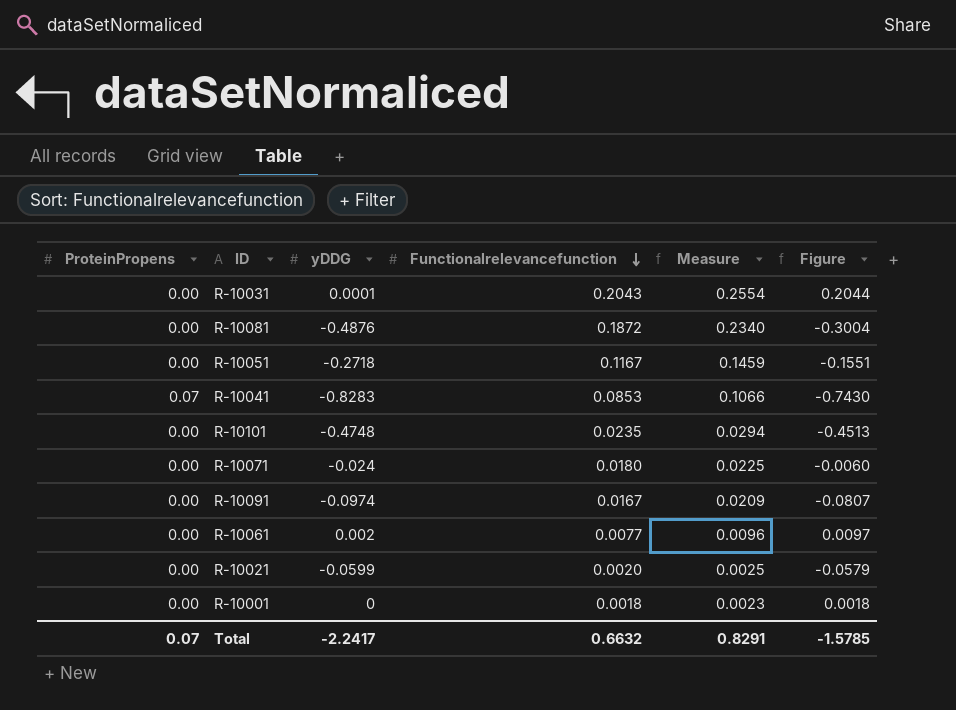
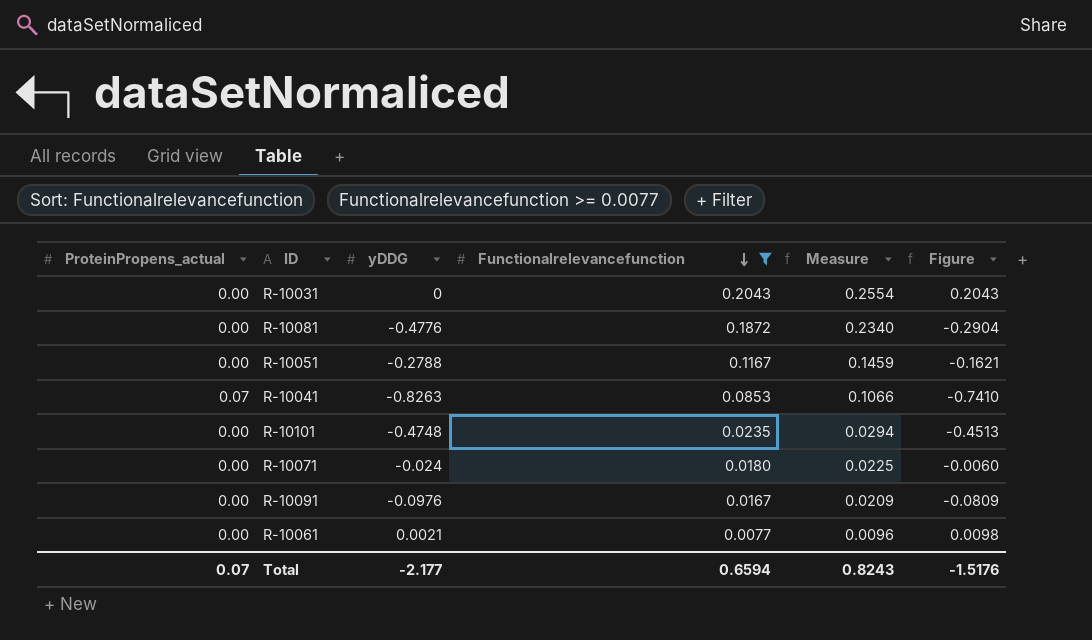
filter: none -> Functionalrelevancefunction >= 0.0077
column name: ProteinPropens -> ProteinPropens_actual
R-10031 | yDDG: 0.0001 -> 0
R-10031 | Figure: 0.2044 -> 0.2043
R-10081 | yDDG: -0.4876 -> -0.4776
R-10081 | Figure: -0.3004 -> -0.2904
R-10051 | yDDG: -0.2718 -> -0.2788
R-10051 | Figure: -0.1551 -> -0.1621
R-10041 | yDDG: -0.8283 -> -0.8263
R-10041 | Figure: -0.7430 -> -0.7410
R-10091 | yDDG: -0.0974 -> -0.0976
R-10091 | Figure: -0.0807 -> -0.0809
R-10061 | yDDG: 0.002 -> 0.0021
R-10061 | Figure: 0.0097 -> 0.0098
Total | yDDG: -2.2417 -> -2.177
Total | Functionalrelevancefunction: 0.6632 -> 0.6594
Total | Measure: 0.8291 -> 0.8243
Total | Figure: -1.5785 -> -1.5176

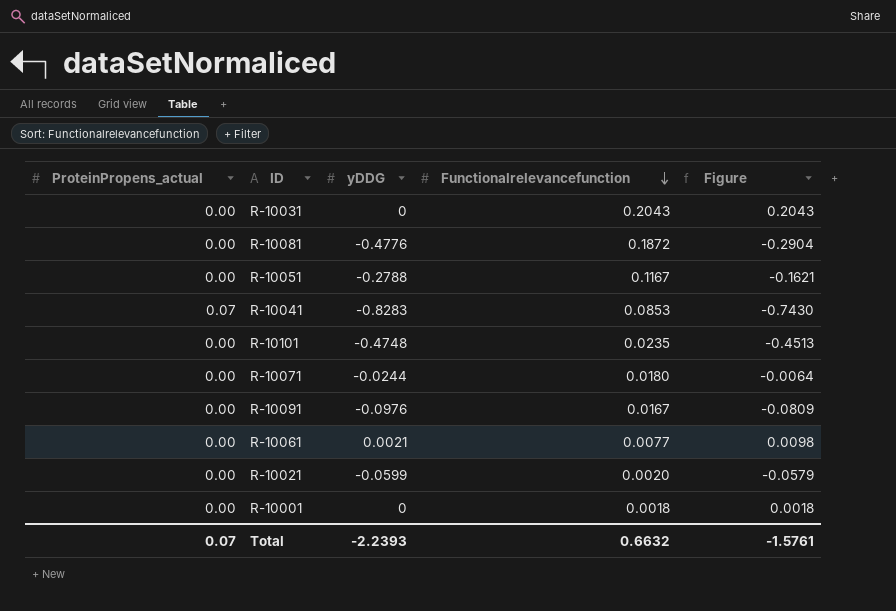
filter: Functionalrelevancefunction >= 0.0077 -> none
column Measure | formula: [Functionalrelevancefunction] * 1.25 -> none
R-10041 | yDDG: -0.8263 -> -0.8283
R-10041 | Figure: -0.7410 -> -0.7430
R-10071 | yDDG: -0.024 -> -0.0244
R-10071 | Figure: -0.0060 -> -0.0064
Total | yDDG: -2.177 -> -2.2393
Total | Functionalrelevancefunction: 0.6594 -> 0.6632
Total | Figure: -1.5176 -> -1.5761

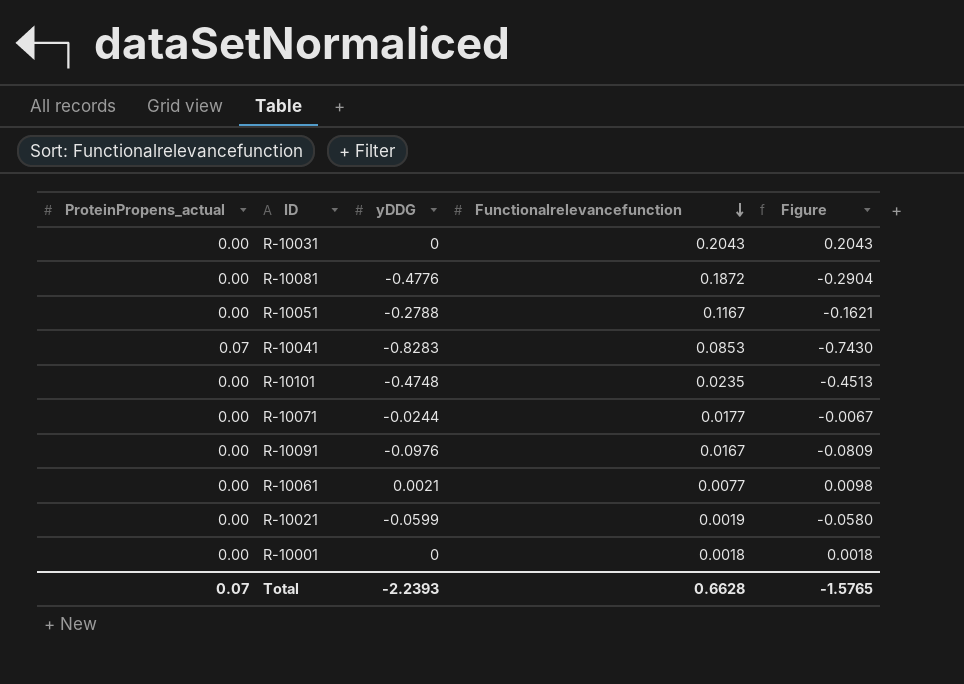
R-10071 | Functionalrelevancefunction: 0.0180 -> 0.0177
R-10071 | Figure: -0.0064 -> -0.0067
R-10021 | Functionalrelevancefunction: 0.0020 -> 0.0019
R-10021 | Figure: -0.0579 -> -0.0580
Total | Functionalrelevancefunction: 0.6632 -> 0.6628
Total | Figure: -1.5761 -> -1.5765

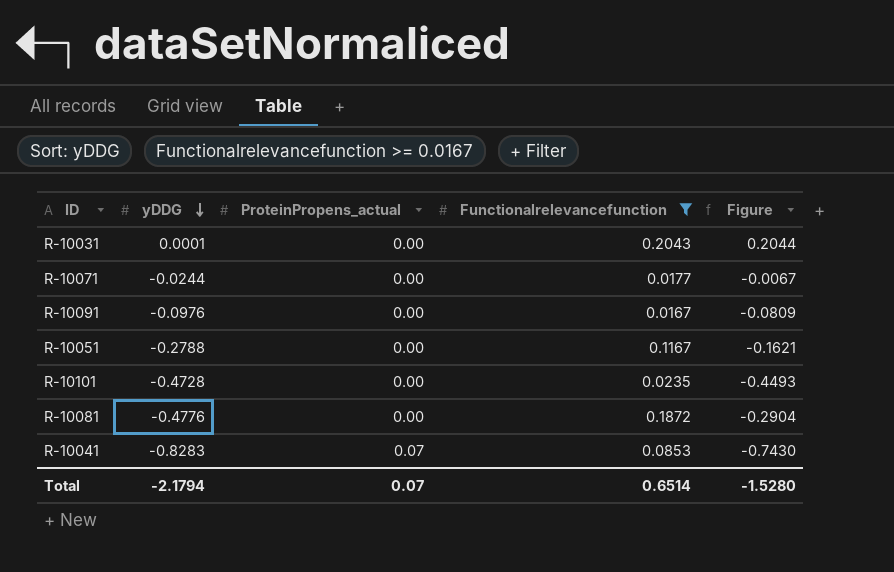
filter: none -> Functionalrelevancefunction >= 0.0167
row order: Functionalrelevancefunction descending -> yDDG descending
column ProteinPropens_actual | position: 1 -> 3
R-10031 | yDDG: 0 -> 0.0001
R-10031 | Figure: 0.2043 -> 0.2044
R-10101 | yDDG: -0.4748 -> -0.4728
R-10101 | Figure: -0.4513 -> -0.4493
Total | yDDG: -2.2393 -> -2.1794
Total | Functionalrelevancefunction: 0.6628 -> 0.6514
Total | Figure: -1.5765 -> -1.5280

